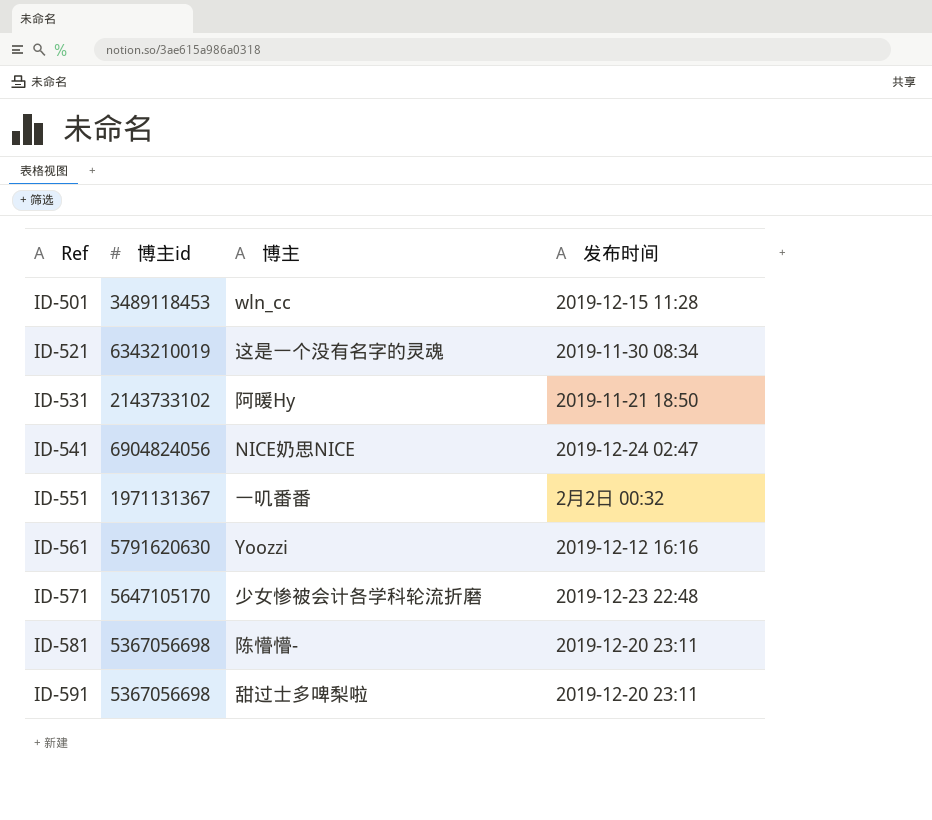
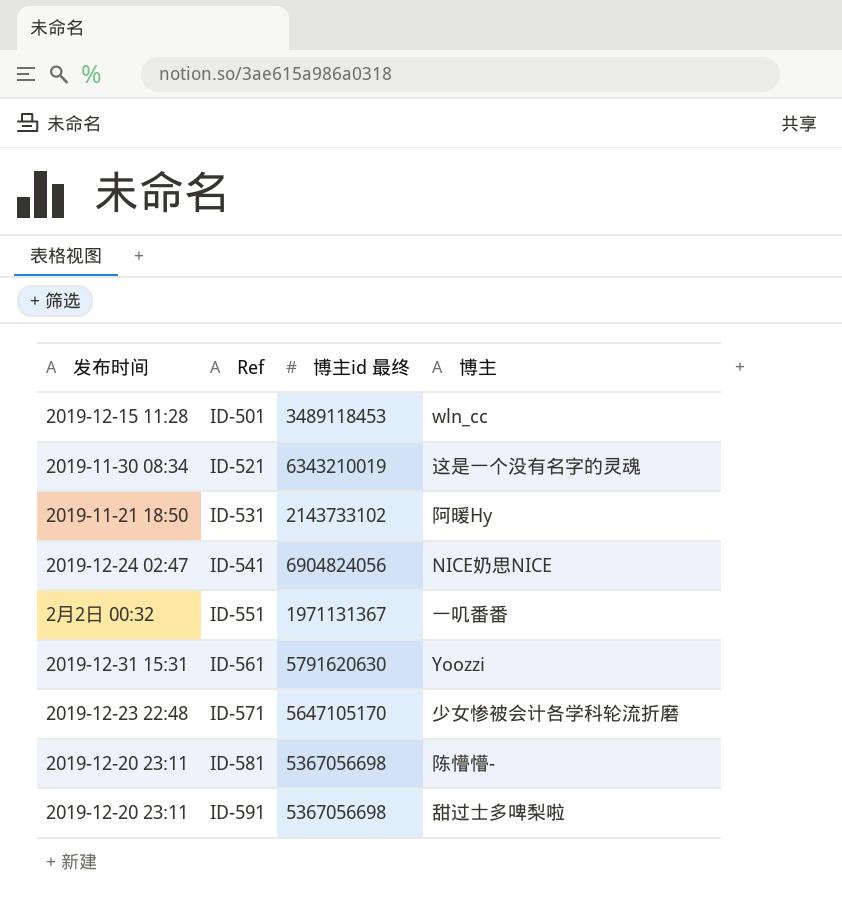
column 发布时间 | position: 4 -> 1
column name: 博主id -> 博主id 最终
ID-561 | 发布时间: 2019-12-12 16:16 -> 2019-12-31 15:31

